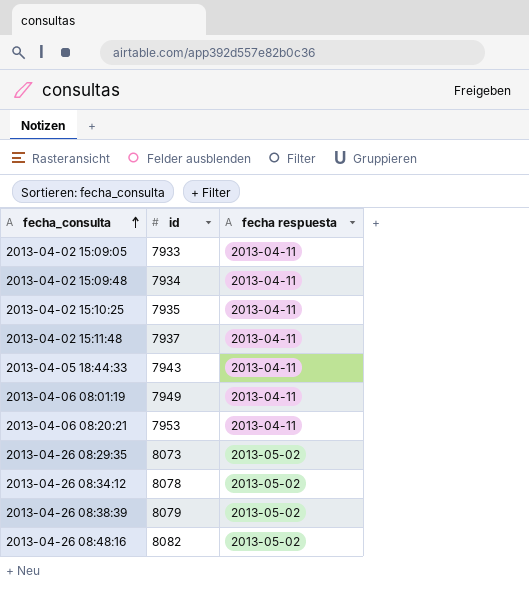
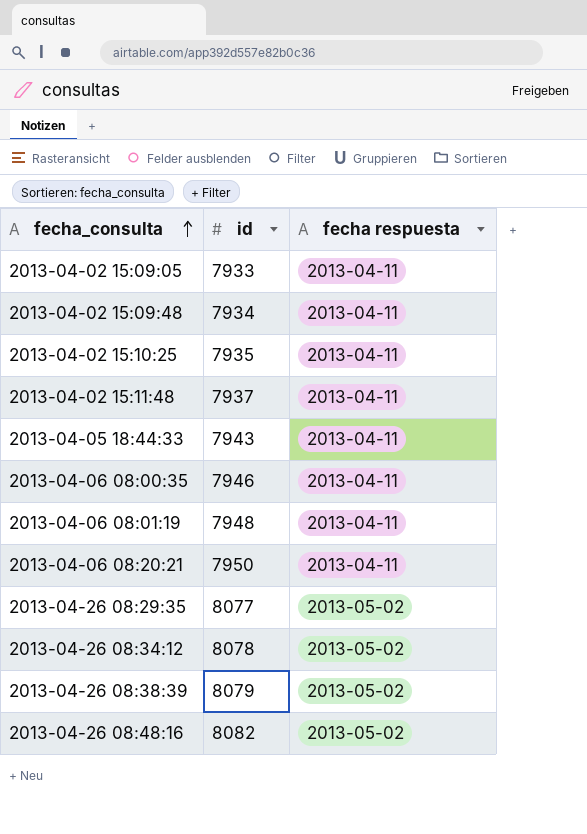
row 2013-04-06 08:00:35: none -> 7946 | 2013-04-11
2013-04-06 08:01:19 | id: 7949 -> 7948
2013-04-06 08:20:21 | id: 7953 -> 7950
2013-04-26 08:29:35 | id: 8073 -> 8077

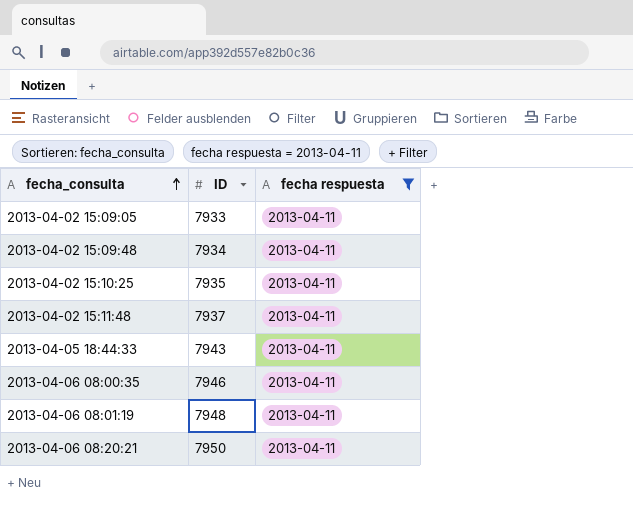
filter: none -> fecha respuesta = 2013-04-11
column name: id -> ID

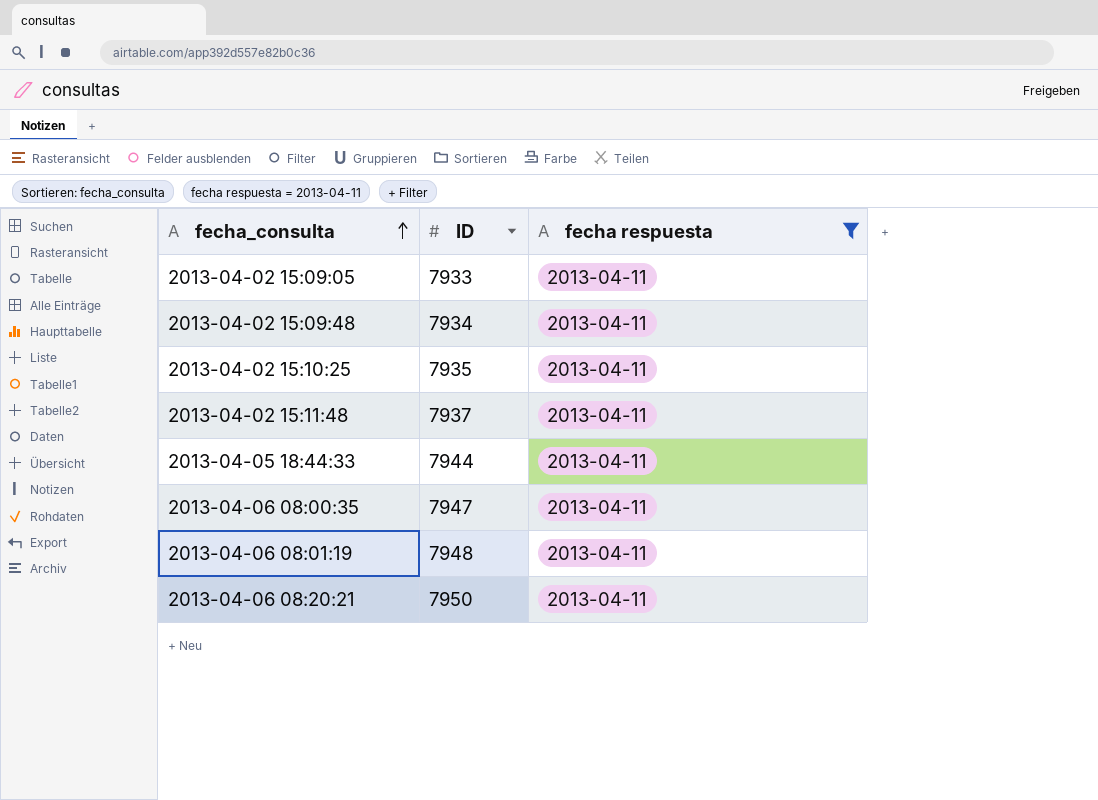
2013-04-05 18:44:33 | ID: 7943 -> 7944
2013-04-06 08:00:35 | ID: 7946 -> 7947

